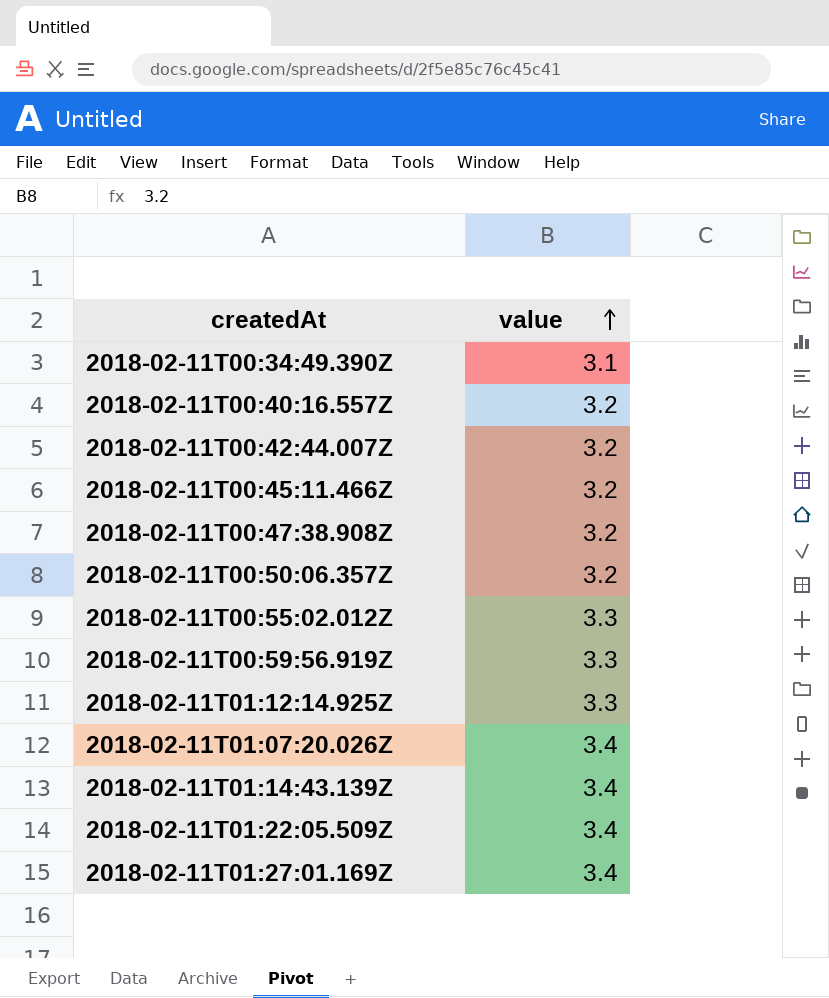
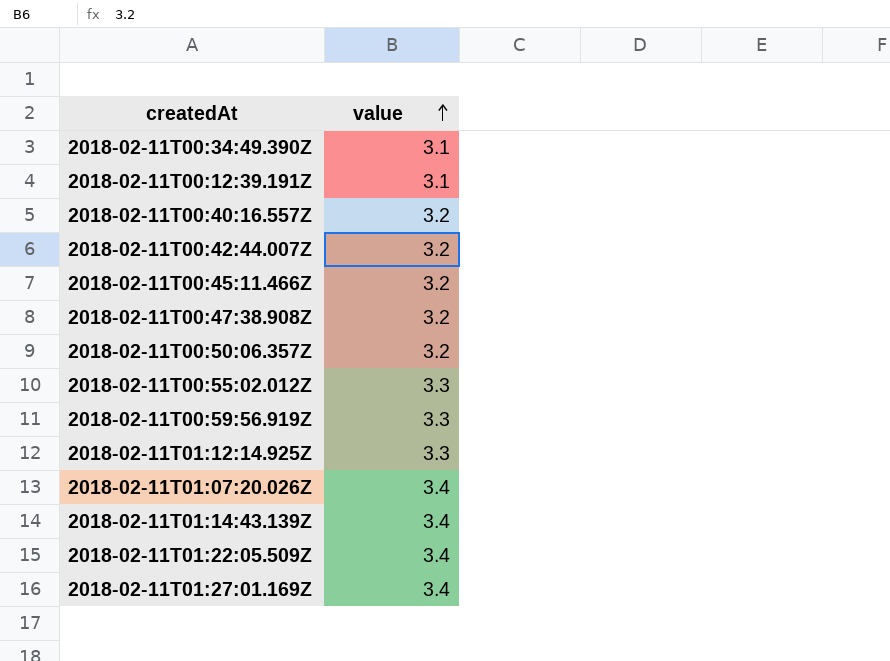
row 2018-02-11T00:12:39.191Z: none -> 3.1

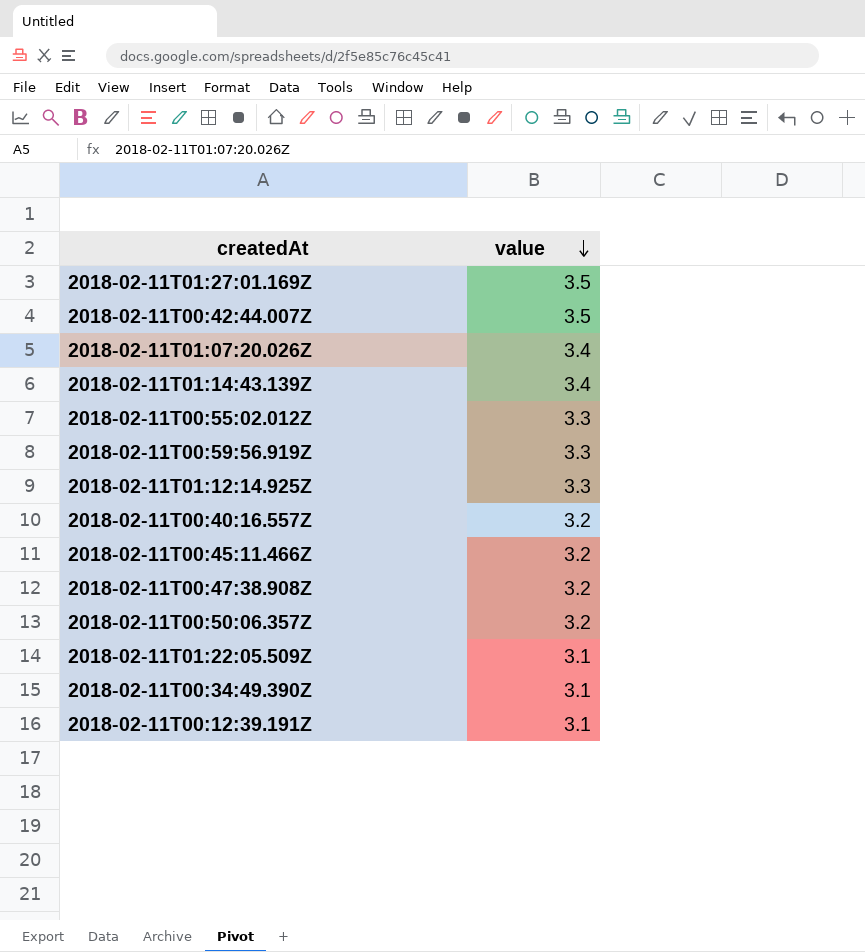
row order: value ascending -> value descending
2018-02-11T01:27:01.169Z | value: 3.4 -> 3.5
2018-02-11T00:42:44.007Z | value: 3.2 -> 3.5
2018-02-11T01:22:05.509Z | value: 3.4 -> 3.1

